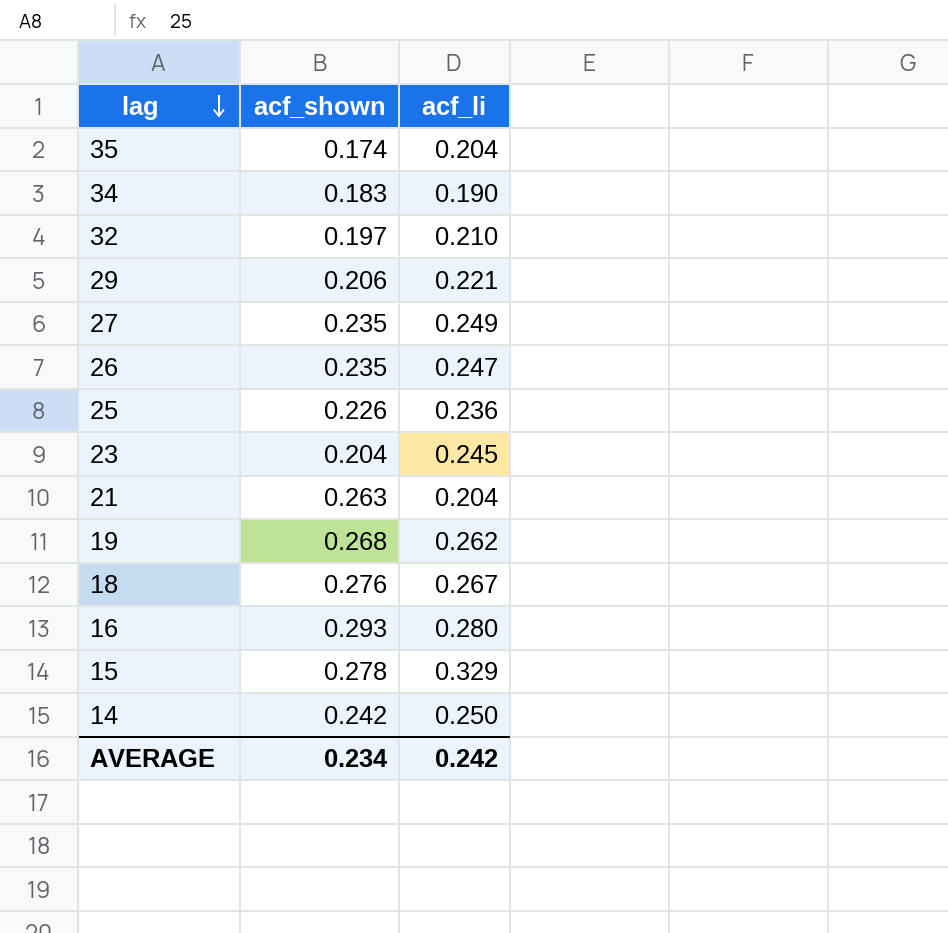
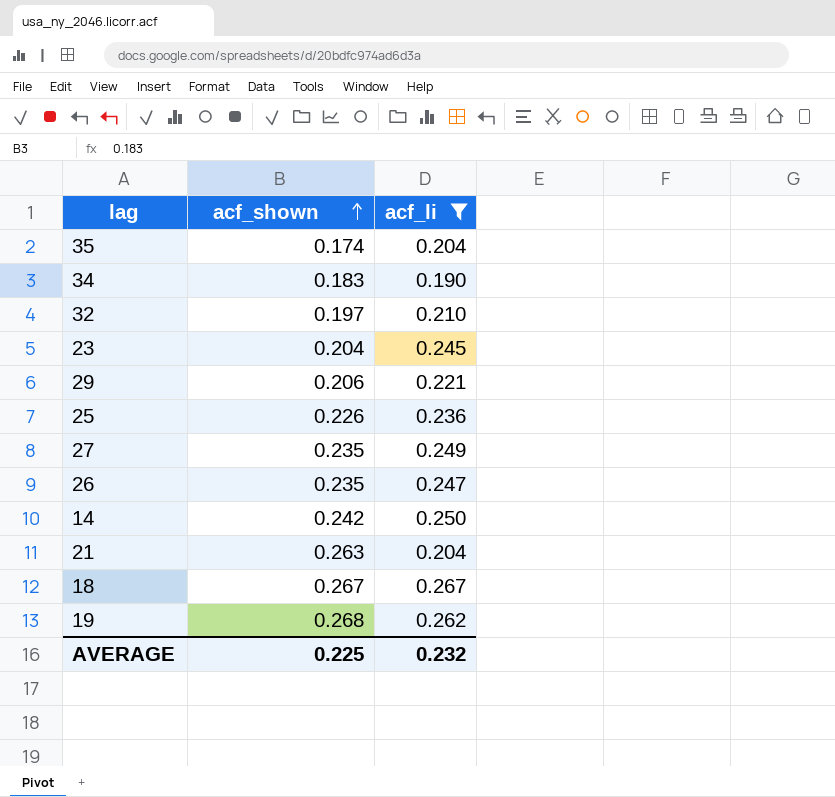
filter: none -> acf_li <= 0.267
row order: lag descending -> acf_shown ascending
18 | acf_shown: 0.276 -> 0.267
AVERAGE | acf_shown: 0.234 -> 0.225
AVERAGE | acf_li: 0.242 -> 0.232

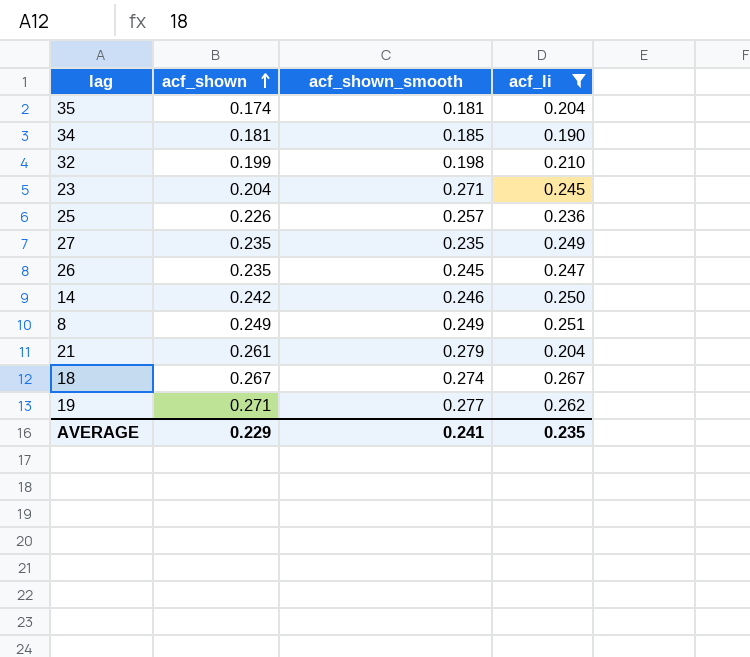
column acf_shown_smooth | position: none -> 3
row 29: 0.206 | 0.221 -> none
34 | acf_shown: 0.183 -> 0.181
32 | acf_shown: 0.197 -> 0.199
row 8: none -> 0.249 | 0.249 | 0.251
21 | acf_shown: 0.263 -> 0.261
19 | acf_shown: 0.268 -> 0.271
AVERAGE | acf_shown: 0.225 -> 0.229
AVERAGE | acf_li: 0.232 -> 0.235

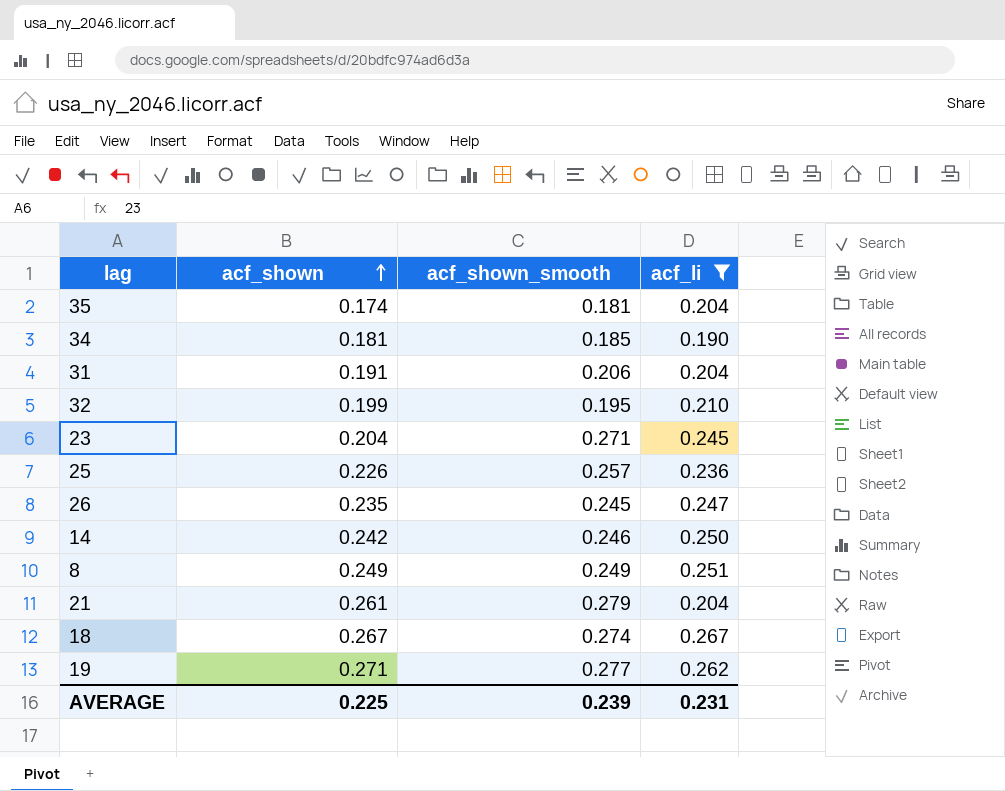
row 27: 0.235 | 0.235 | 0.249 -> none
row 31: none -> 0.191 | 0.206 | 0.204
32 | acf_shown_smooth: 0.198 -> 0.195
AVERAGE | acf_shown: 0.229 -> 0.225
AVERAGE | acf_shown_smooth: 0.241 -> 0.239
AVERAGE | acf_li: 0.235 -> 0.231

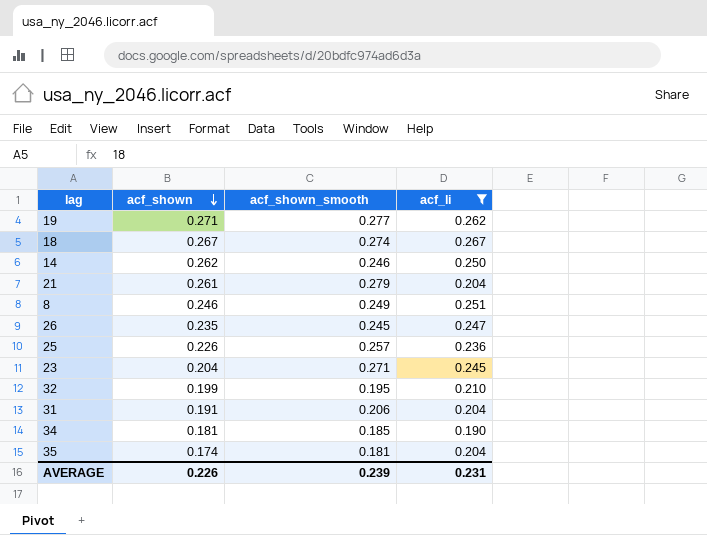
row order: acf_shown ascending -> acf_shown descending
14 | acf_shown: 0.242 -> 0.262
8 | acf_shown: 0.249 -> 0.246
AVERAGE | acf_shown: 0.225 -> 0.226

